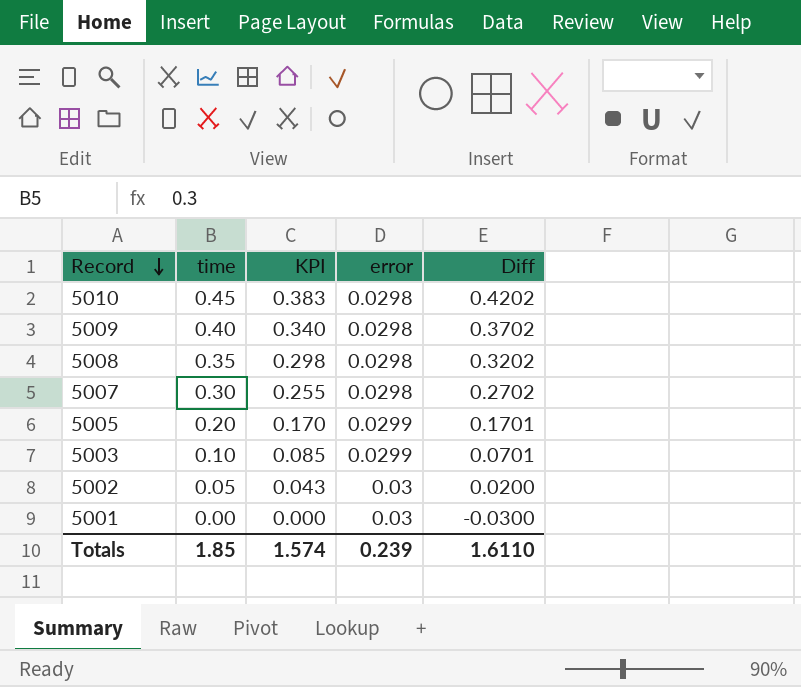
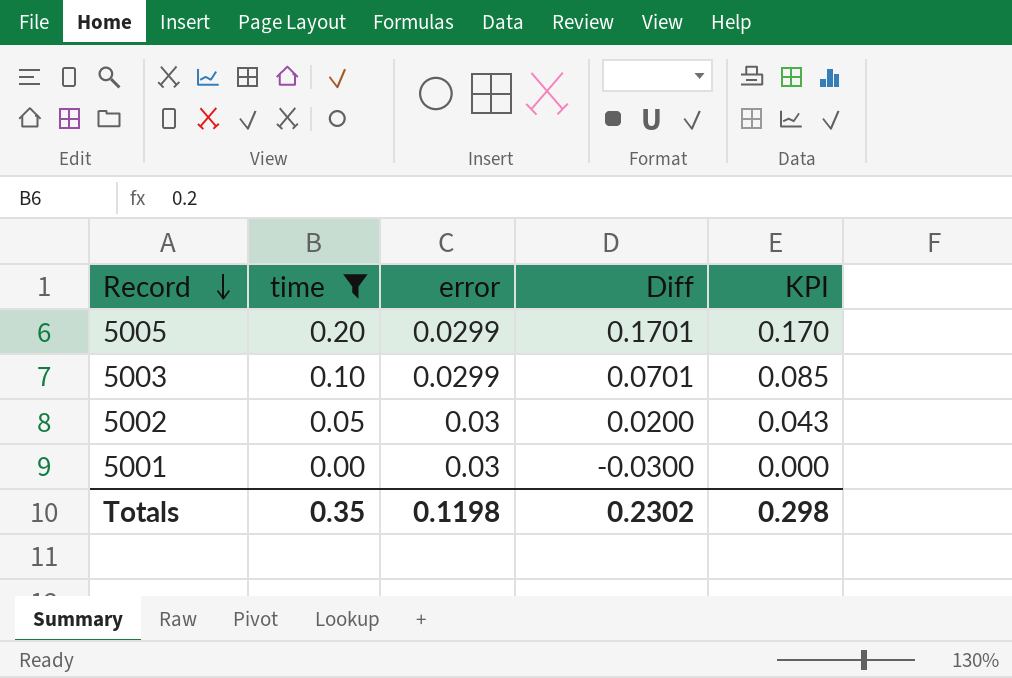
filter: none -> time <= 0.20
column KPI | position: 3 -> 5
Totals | time: 1.85 -> 0.35
Totals | error: 0.239 -> 0.1198
Totals | Diff: 1.6110 -> 0.2302
Totals | KPI: 1.574 -> 0.298

